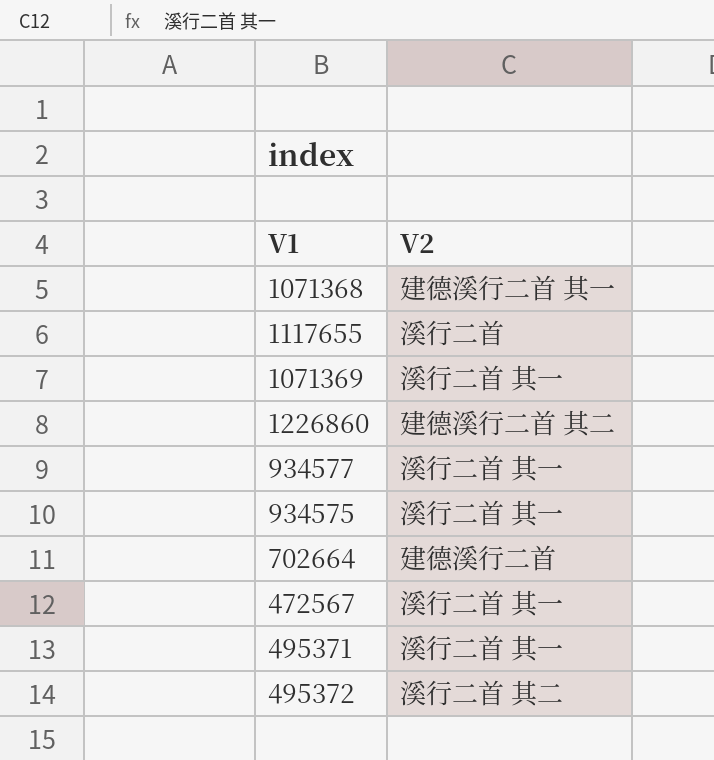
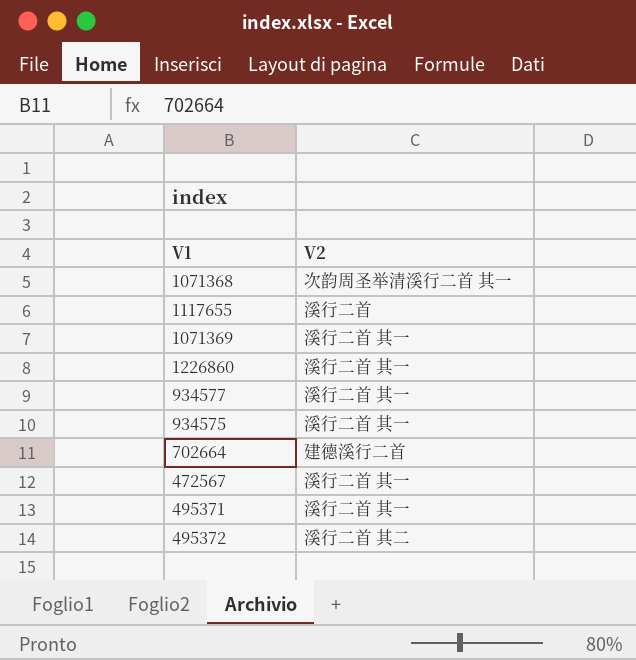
1071368 | V2: 建德溪行二首 其一 -> 次韵周圣举清溪行二首 其一
1226860 | V2: 建德溪行二首 其二 -> 溪行二首 其一

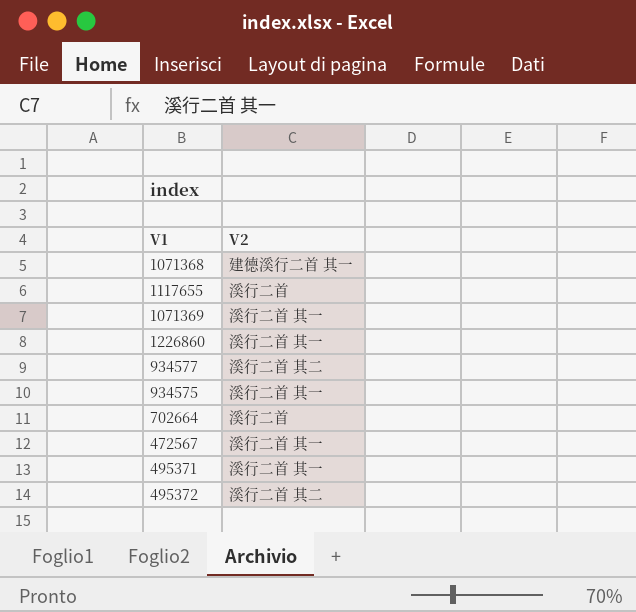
1071368 | V2: 次韵周圣举清溪行二首 其一 -> 建德溪行二首 其一
934577 | V2: 溪行二首 其一 -> 溪行二首 其二
702664 | V2: 建德溪行二首 -> 溪行二首

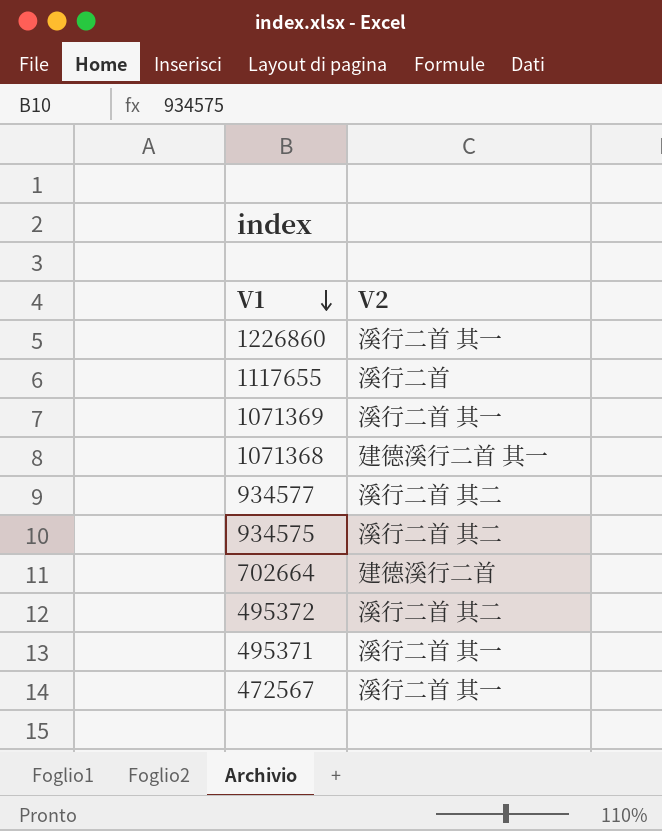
row order: none -> V1 descending
934575 | V2: 溪行二首 其一 -> 溪行二首 其二
702664 | V2: 溪行二首 -> 建德溪行二首

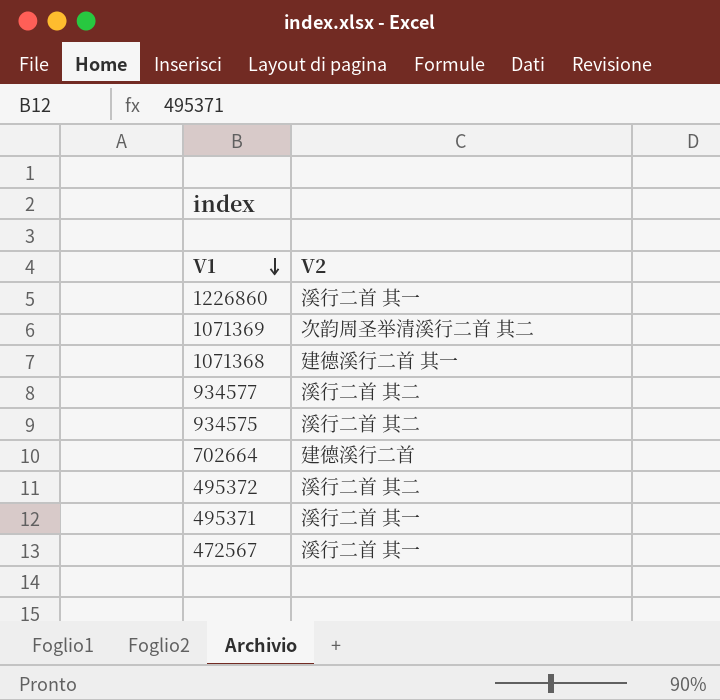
row 1117655: 溪行二首 -> none
1071369 | V2: 溪行二首 其一 -> 次韵周圣举清溪行二首 其二

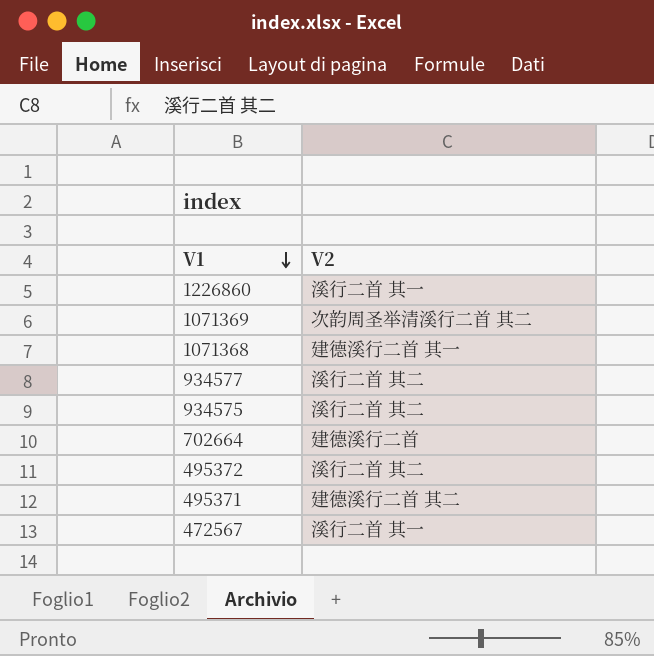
495371 | V2: 溪行二首 其一 -> 建德溪行二首 其二

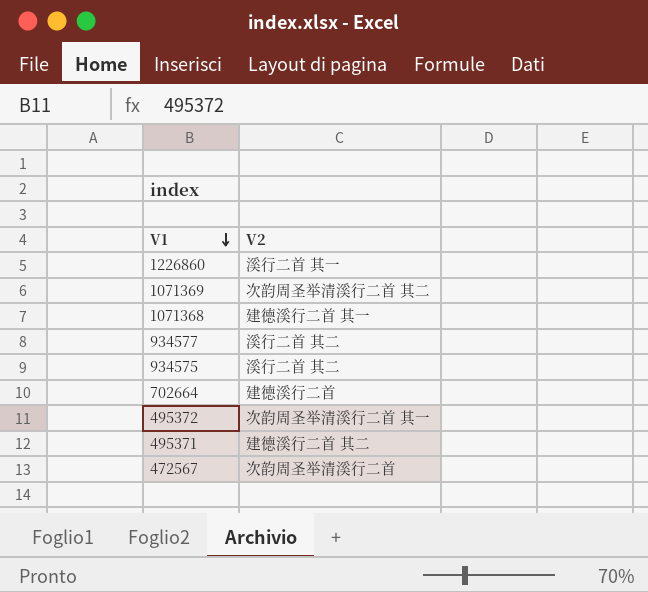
495372 | V2: 溪行二首 其二 -> 次韵周圣举清溪行二首 其一
472567 | V2: 溪行二首 其一 -> 次韵周圣举清溪行二首

